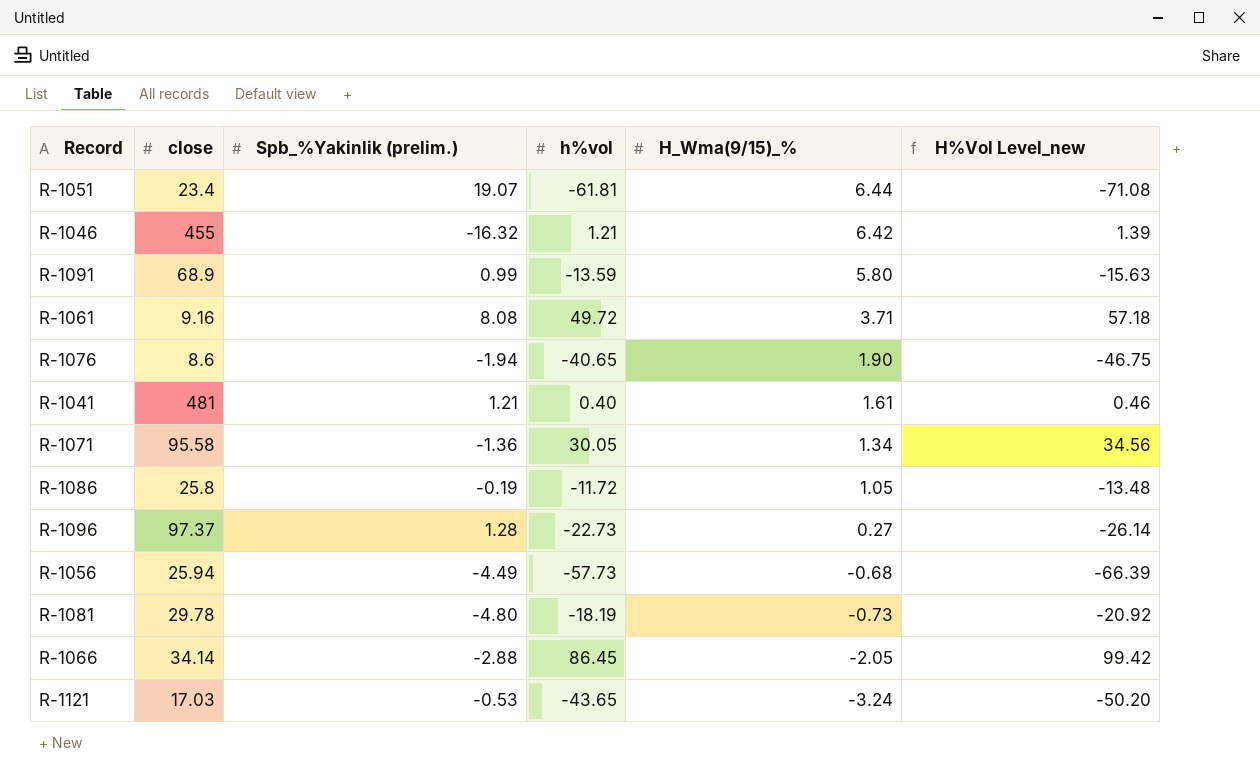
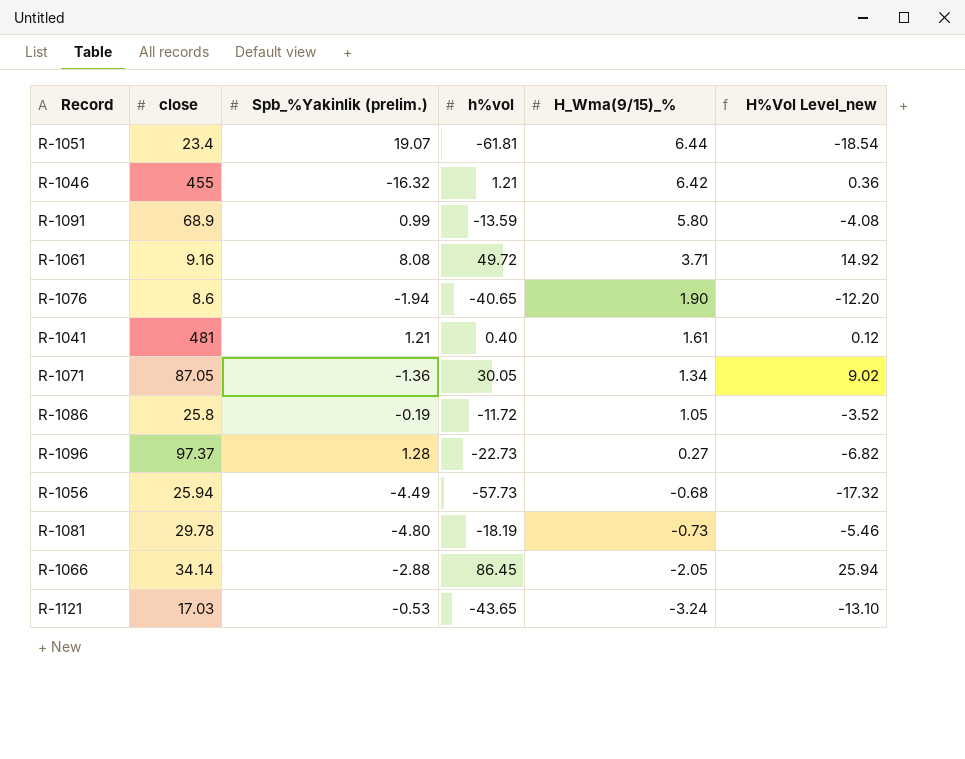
column H%Vol Level_new | formula: [h%vol] * 1.15 -> [h%vol] * 0.3
R-1071 | close: 95.58 -> 87.05

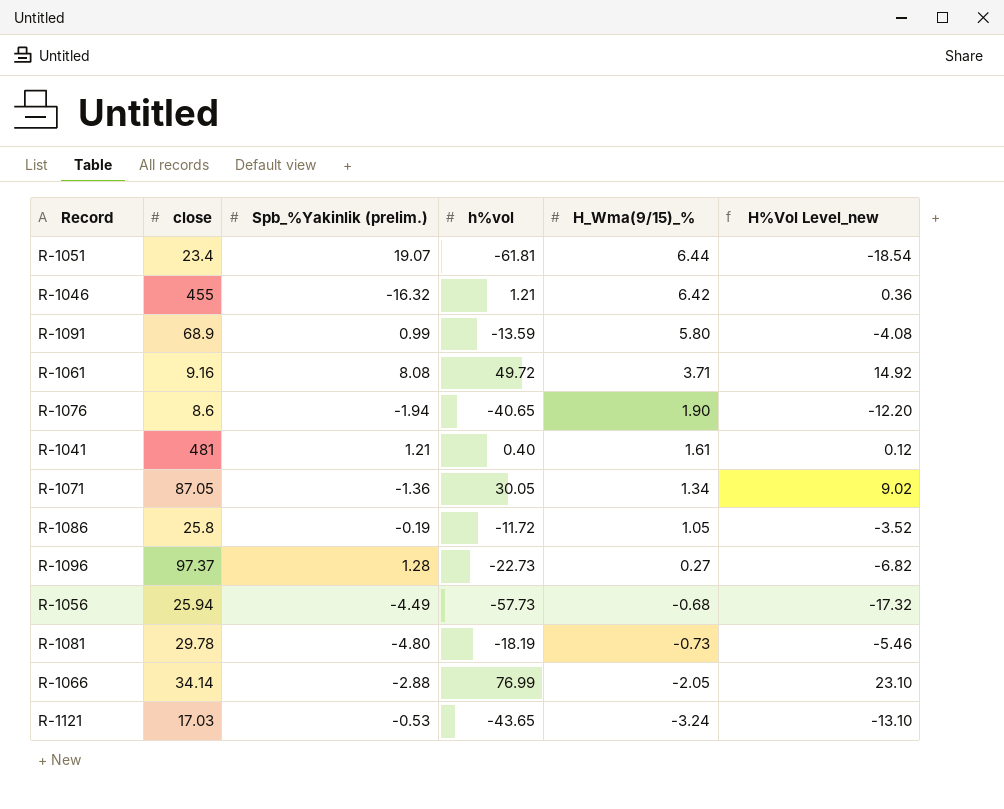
R-1066 | h%vol: 86.45 -> 76.99
R-1066 | H%Vol Level_new: 25.94 -> 23.10

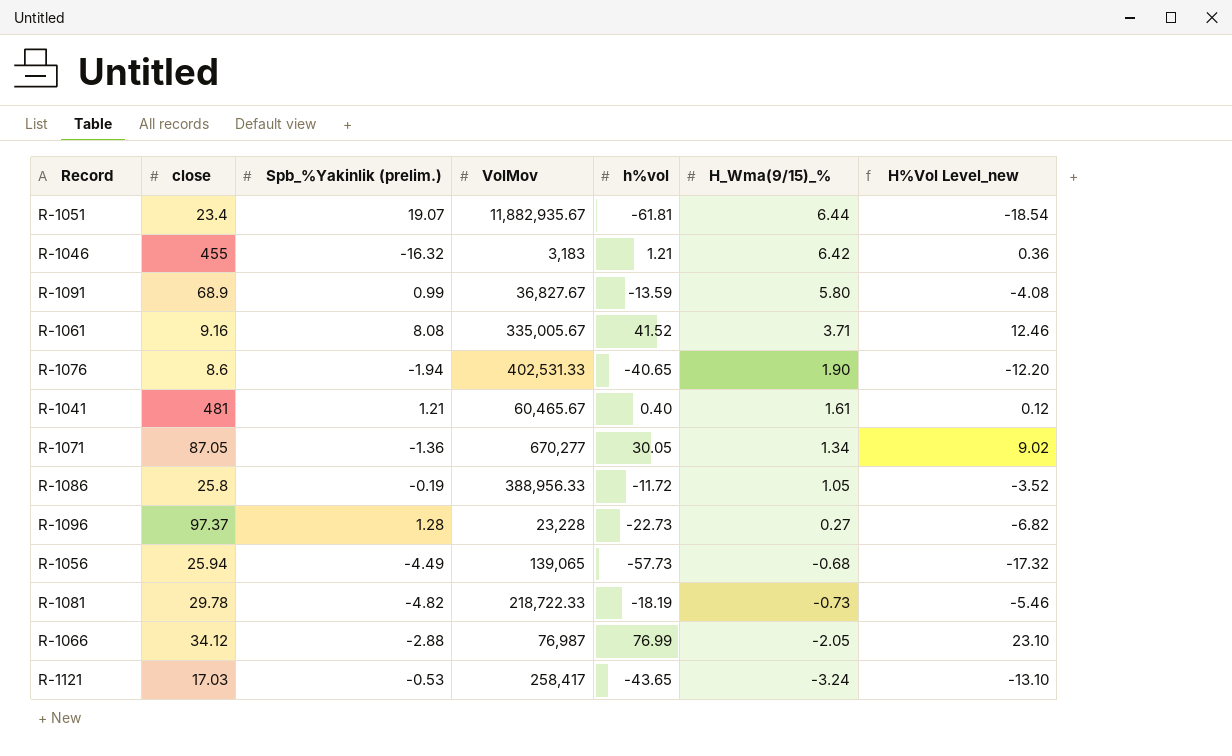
column VolMov | position: none -> 4
R-1061 | h%vol: 49.72 -> 41.52
R-1061 | H%Vol Level_new: 14.92 -> 12.46
R-1081 | Spb_%Yakinlik (prelim.): -4.80 -> -4.82
R-1066 | close: 34.14 -> 34.12

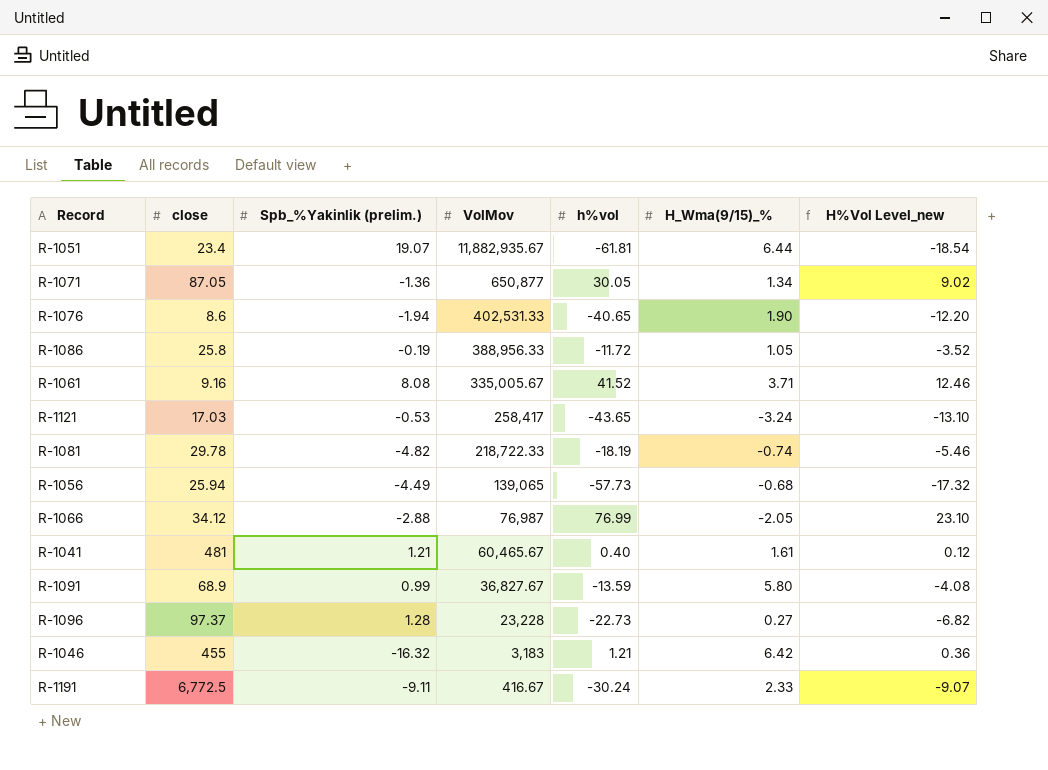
row order: H_Wma(9/15)_% descending -> VolMov descending
R-1071 | VolMov: 670,277 -> 650,877
R-1081 | H_Wma(9/15)_%: -0.73 -> -0.74
row R-1191: none -> 6,772.5 | -9.11 | 416.67 | -30.24 | 2.33 | -9.07

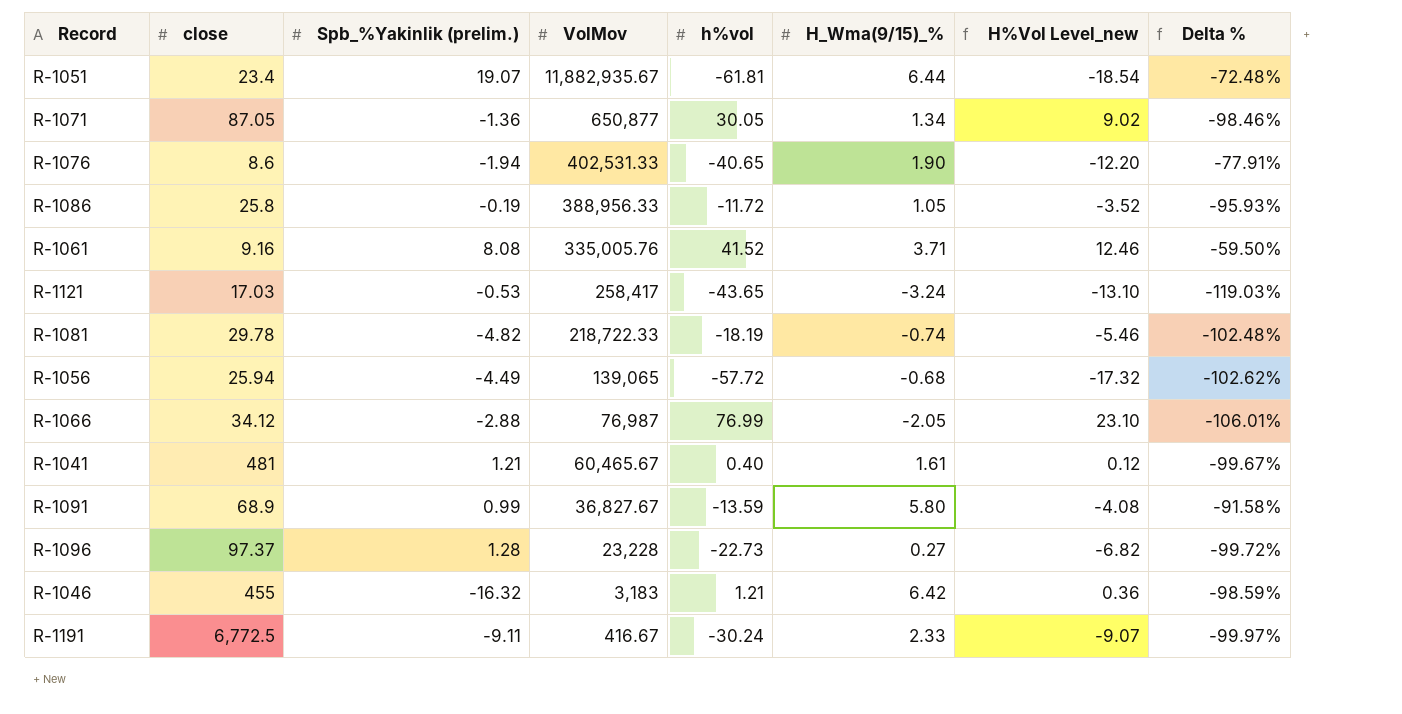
column Delta % | formula: none -> ([H_Wma(9/15)_%] - [close]) / [close]
R-1061 | VolMov: 335,005.67 -> 335,005.76
R-1056 | h%vol: -57.73 -> -57.72

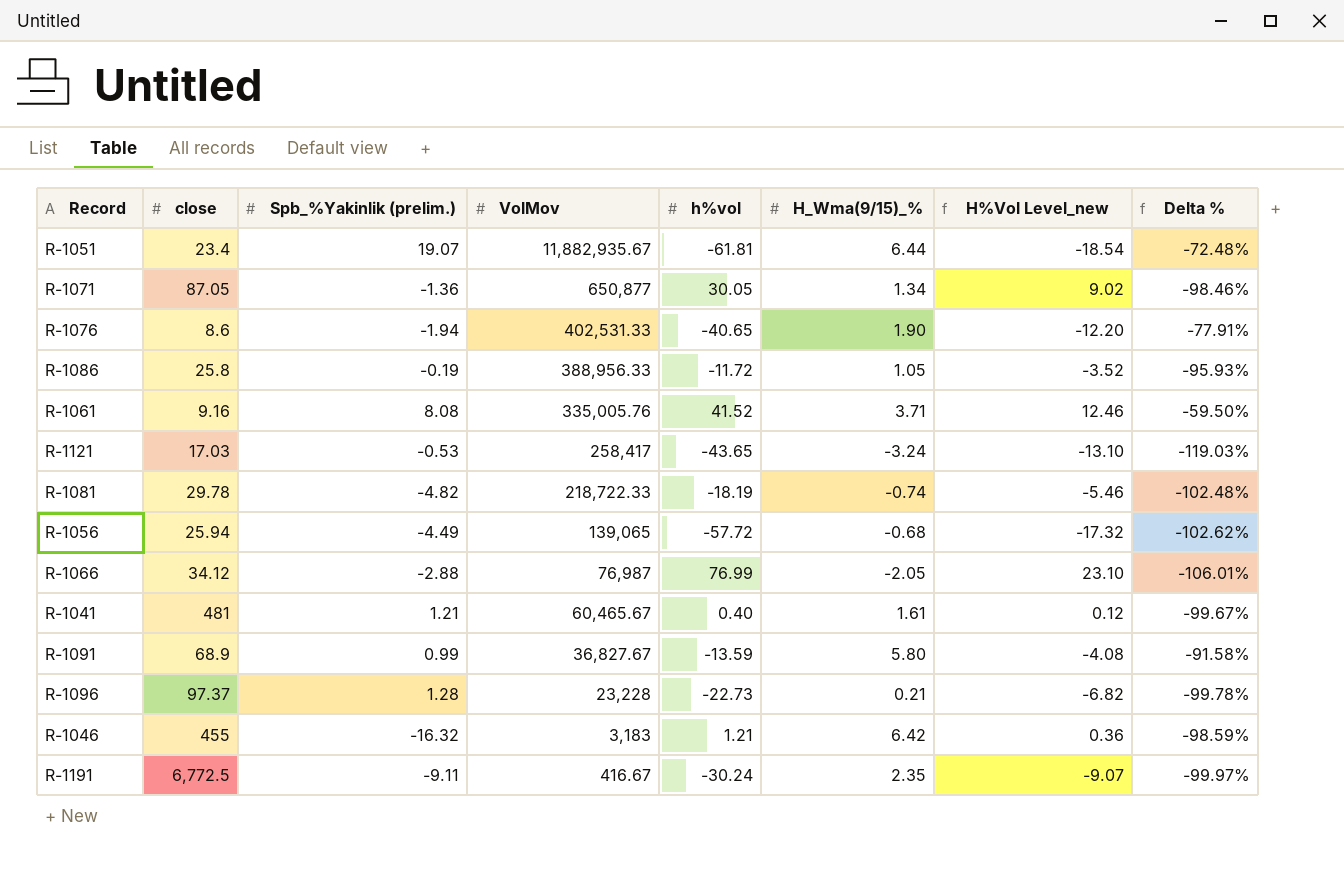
R-1096 | H_Wma(9/15)_%: 0.27 -> 0.21
R-1096 | Delta %: -99.72% -> -99.78%
R-1191 | H_Wma(9/15)_%: 2.33 -> 2.35

